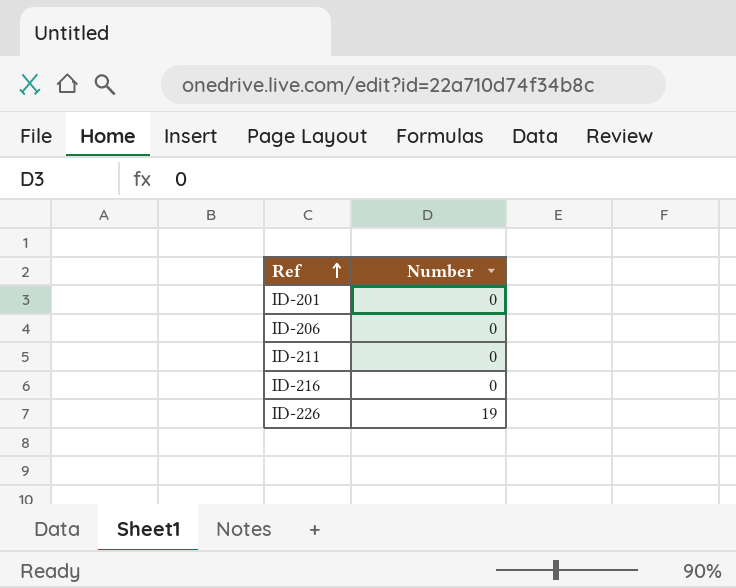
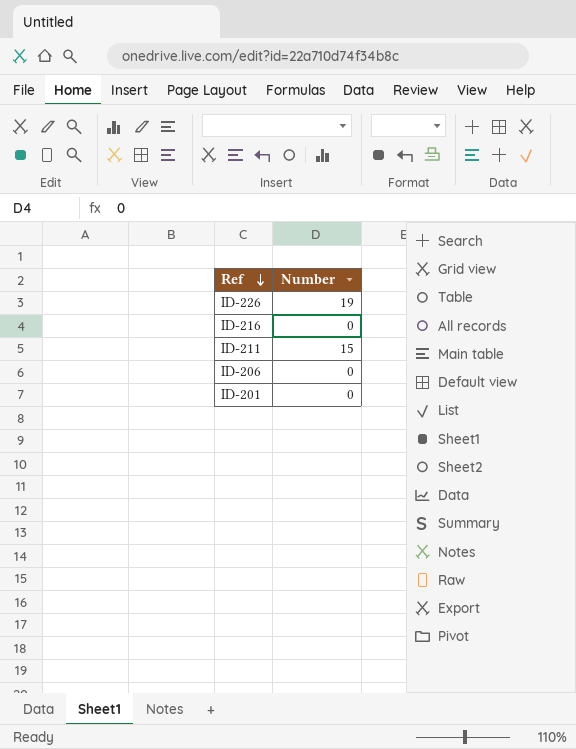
row order: Ref ascending -> Ref descending
ID-211 | Number: 0 -> 15

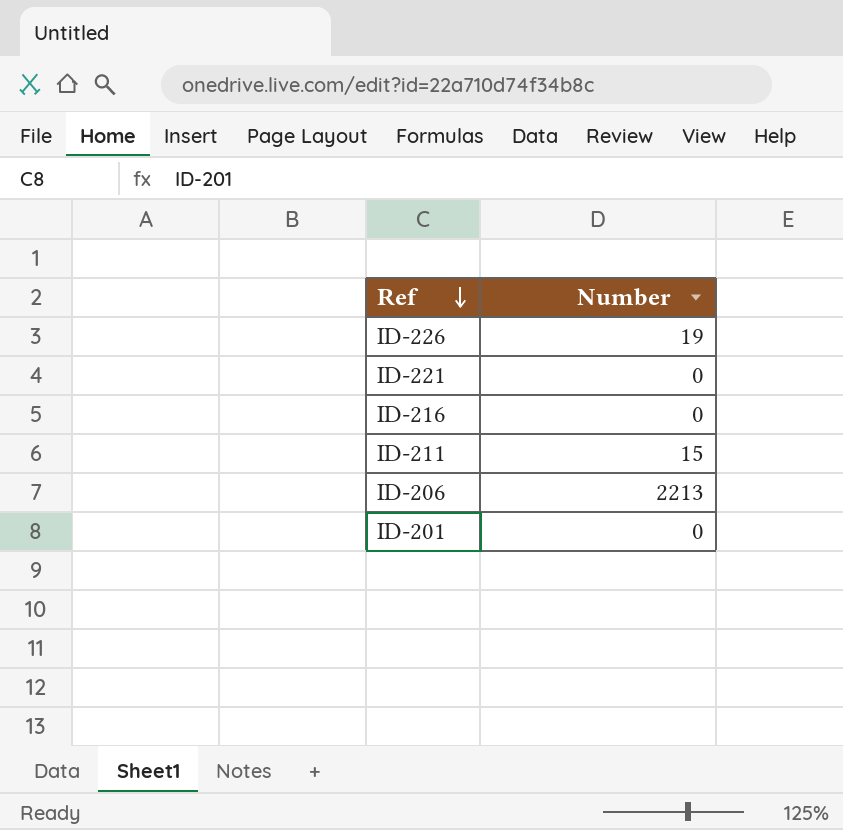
row ID-221: none -> 0
ID-206 | Number: 0 -> 2213

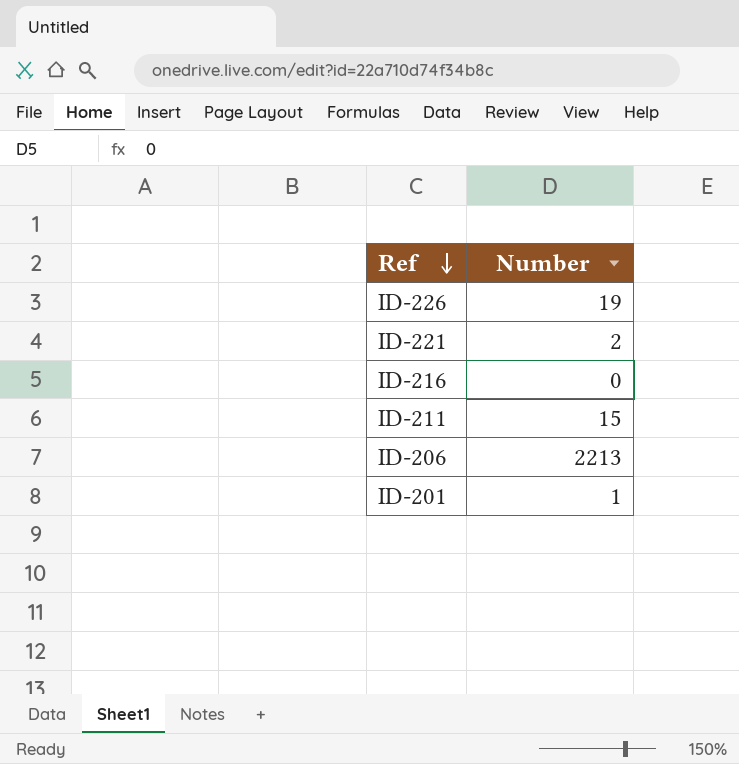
ID-221 | Number: 0 -> 2
ID-201 | Number: 0 -> 1

